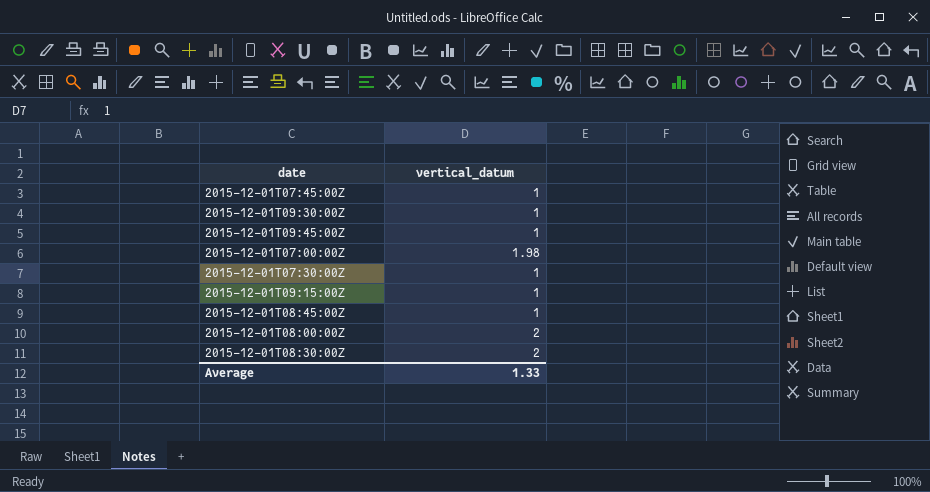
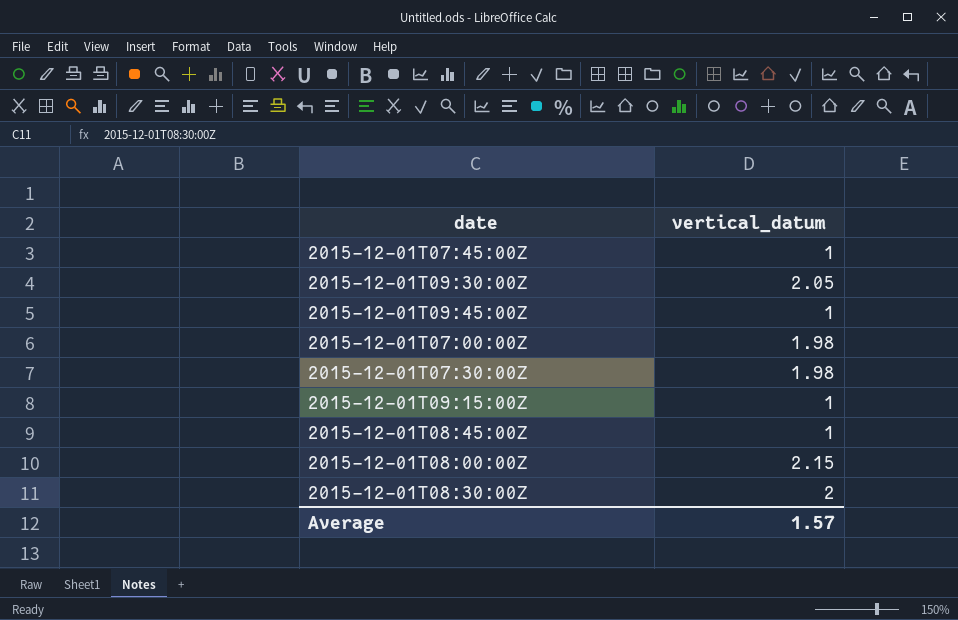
2015-12-01T09:30:00Z | vertical_datum: 1 -> 2.05
2015-12-01T07:30:00Z | vertical_datum: 1 -> 1.98
2015-12-01T08:00:00Z | vertical_datum: 2 -> 2.15
Average | vertical_datum: 1.33 -> 1.57

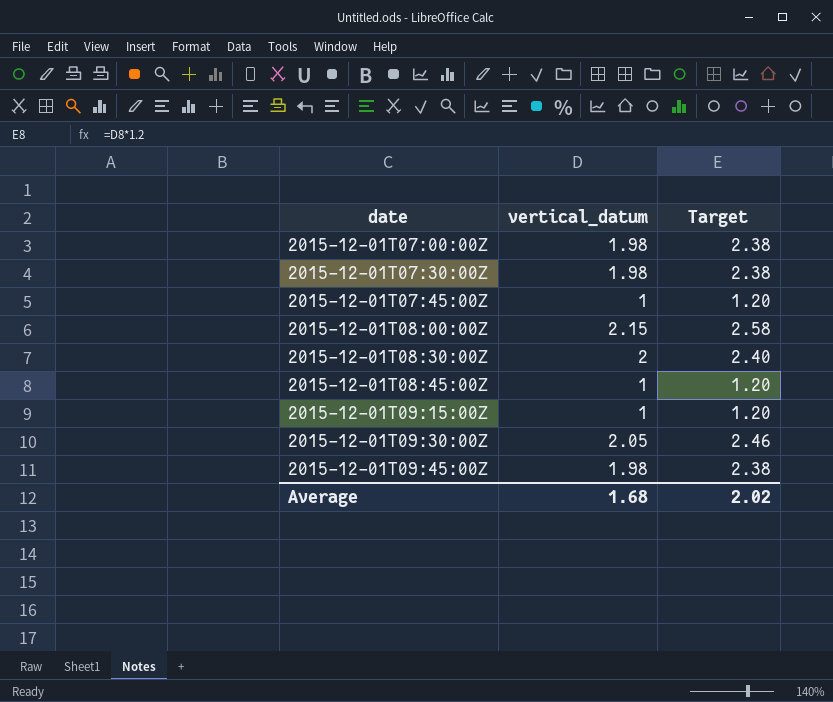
row order: none -> date ascending
column Target | formula: none -> [vertical_datum] * 1.2
2015-12-01T09:45:00Z | vertical_datum: 1 -> 1.98
Average | vertical_datum: 1.57 -> 1.68

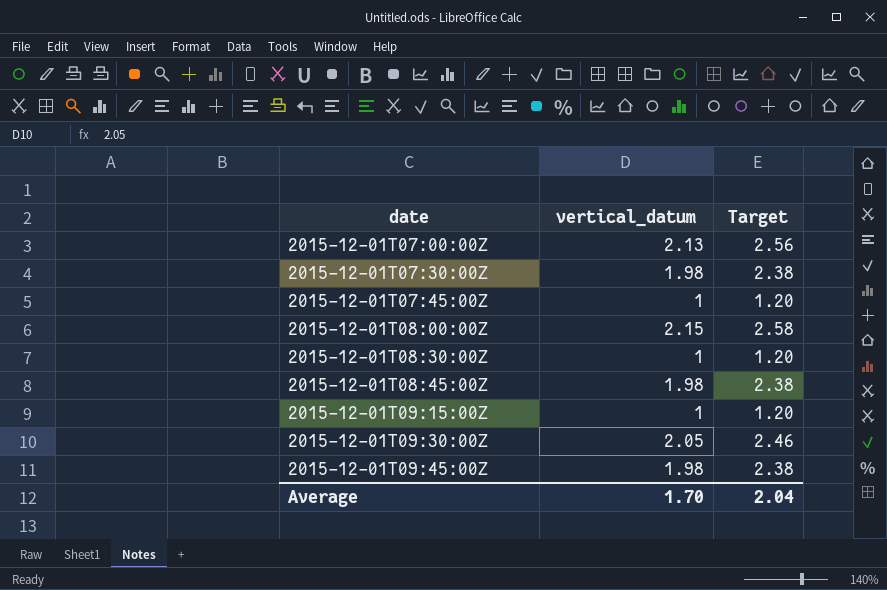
2015-12-01T07:00:00Z | vertical_datum: 1.98 -> 2.13
2015-12-01T07:00:00Z | Target: 2.38 -> 2.56
2015-12-01T08:30:00Z | vertical_datum: 2 -> 1
2015-12-01T08:30:00Z | Target: 2.40 -> 1.20
2015-12-01T08:45:00Z | vertical_datum: 1 -> 1.98
2015-12-01T08:45:00Z | Target: 1.20 -> 2.38
Average | vertical_datum: 1.68 -> 1.70
Average | Target: 2.02 -> 2.04

